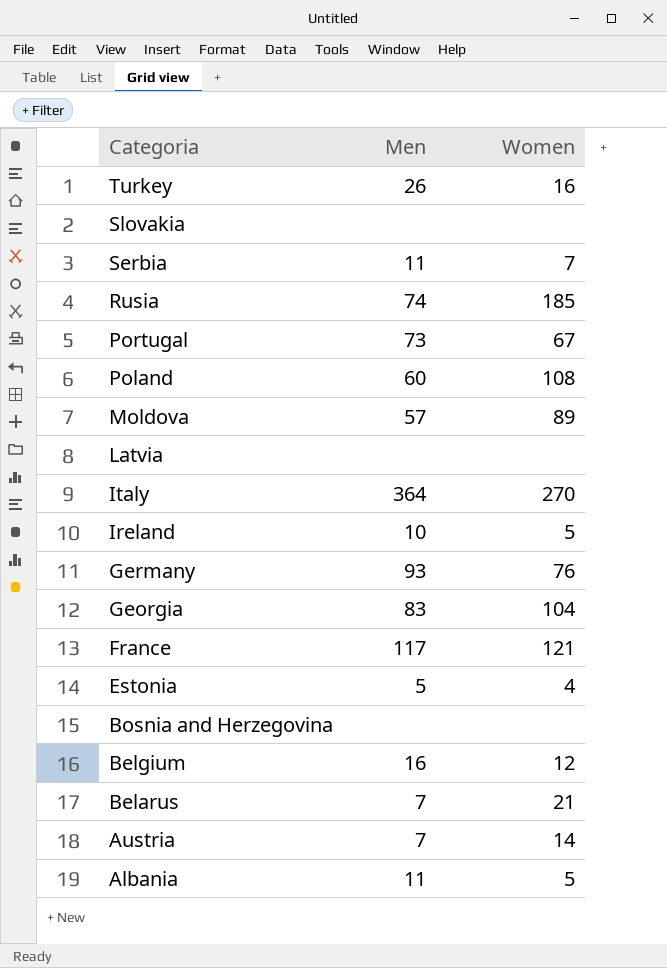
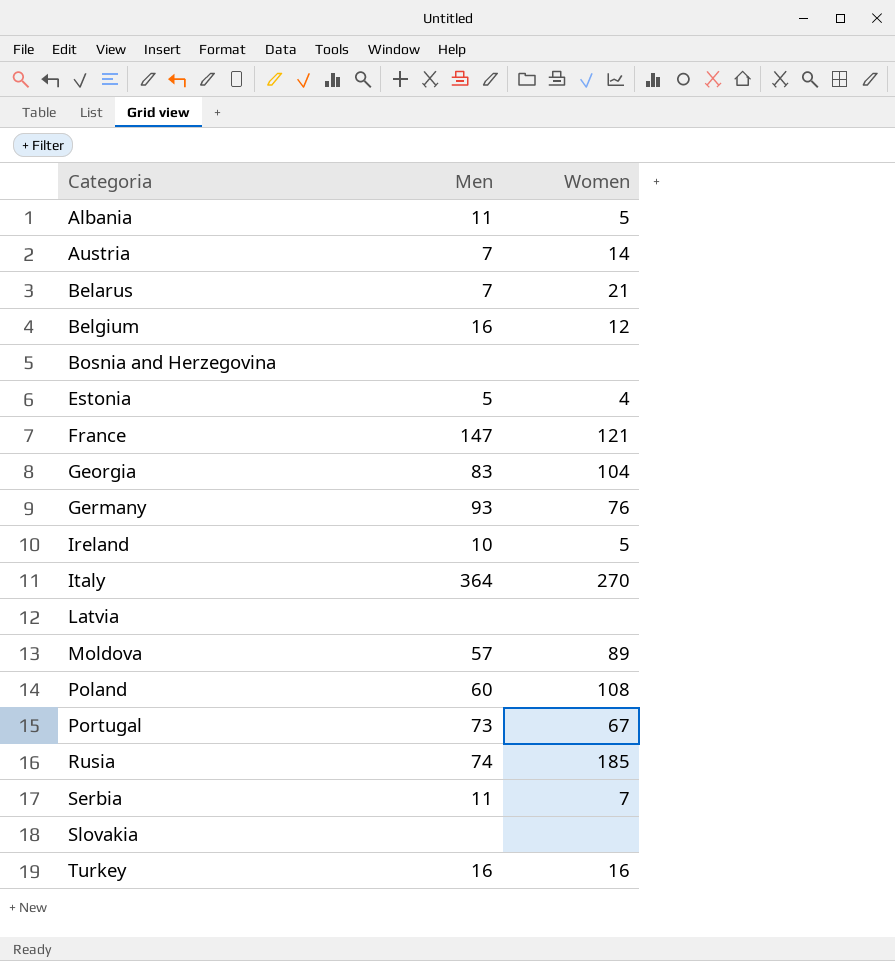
row order: Categoria descending -> Categoria ascending
France | Men: 117 -> 147
Turkey | Men: 26 -> 16

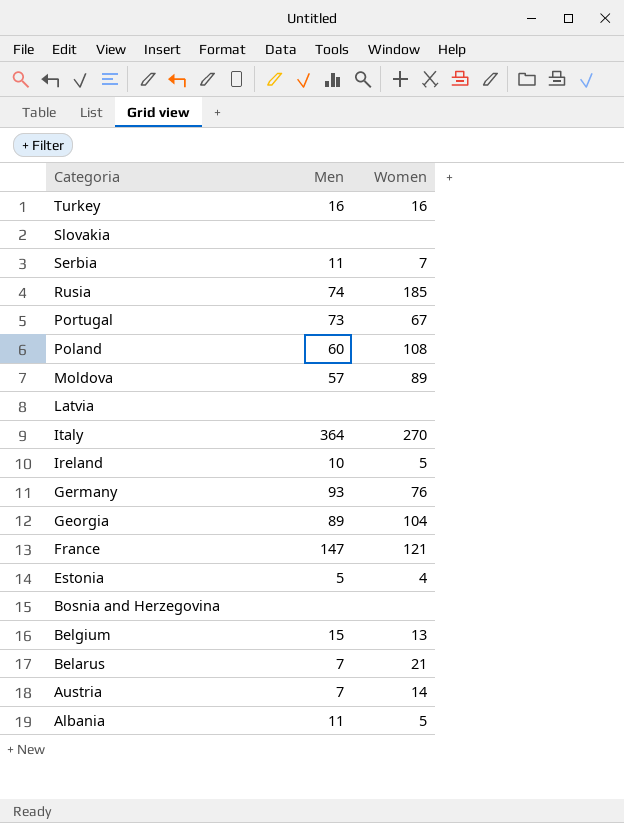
row order: Categoria ascending -> Categoria descending
Georgia | Men: 83 -> 89
Belgium | Men: 16 -> 15
Belgium | Women: 12 -> 13

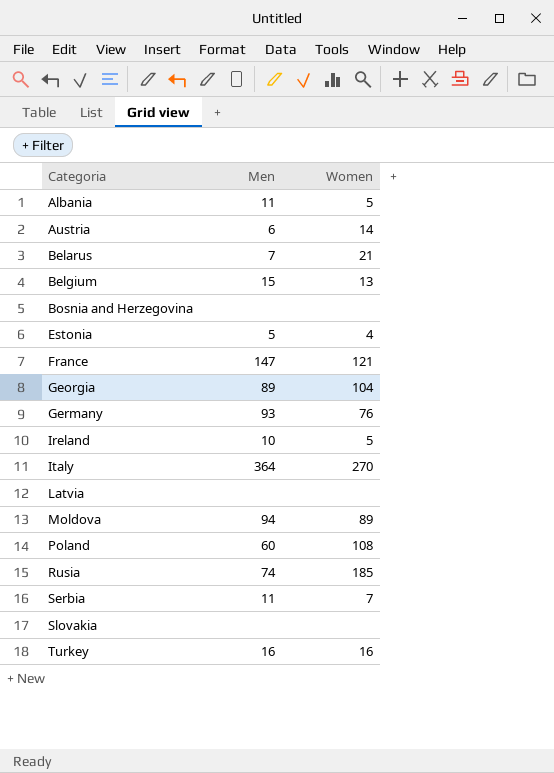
row order: Categoria descending -> Categoria ascending
row Portugal: 73 | 67 -> none
Austria | Men: 7 -> 6
Moldova | Men: 57 -> 94

